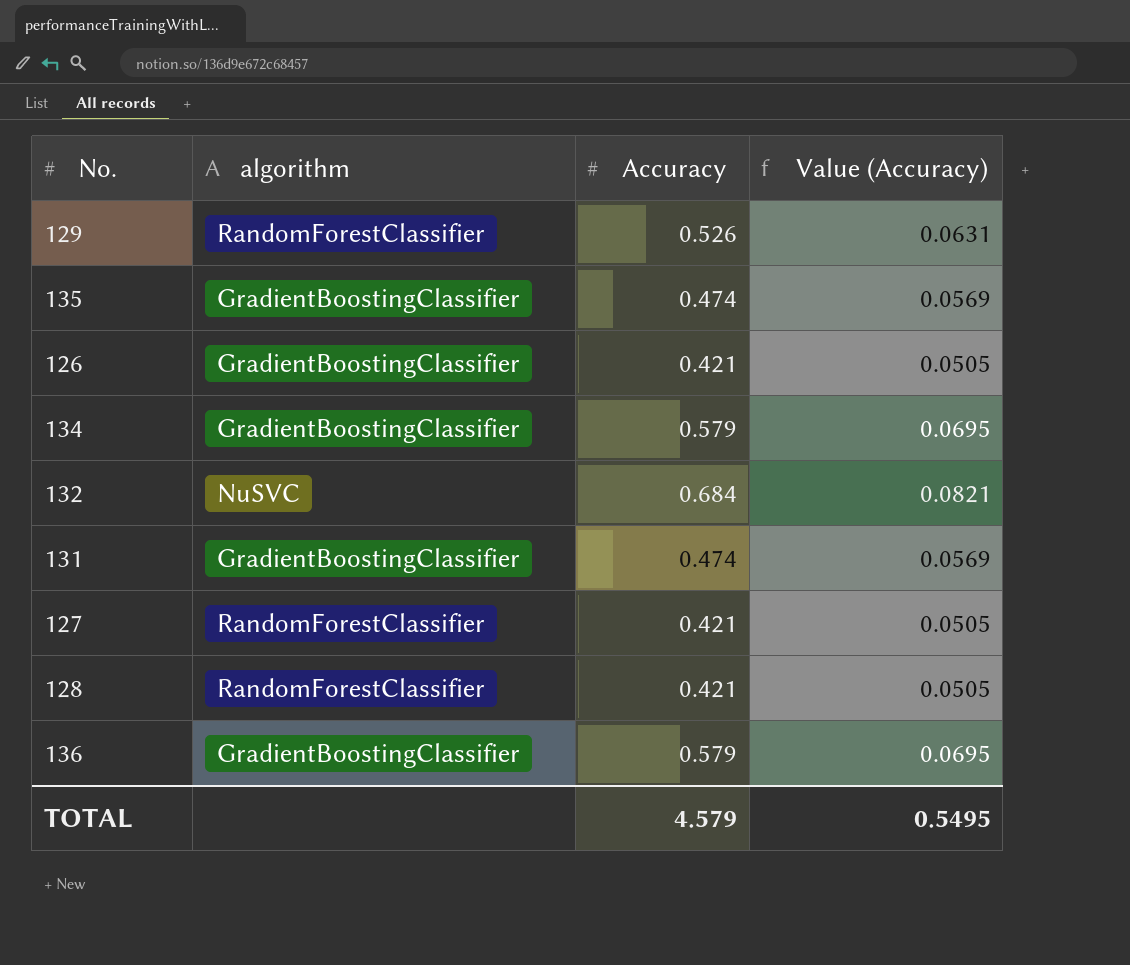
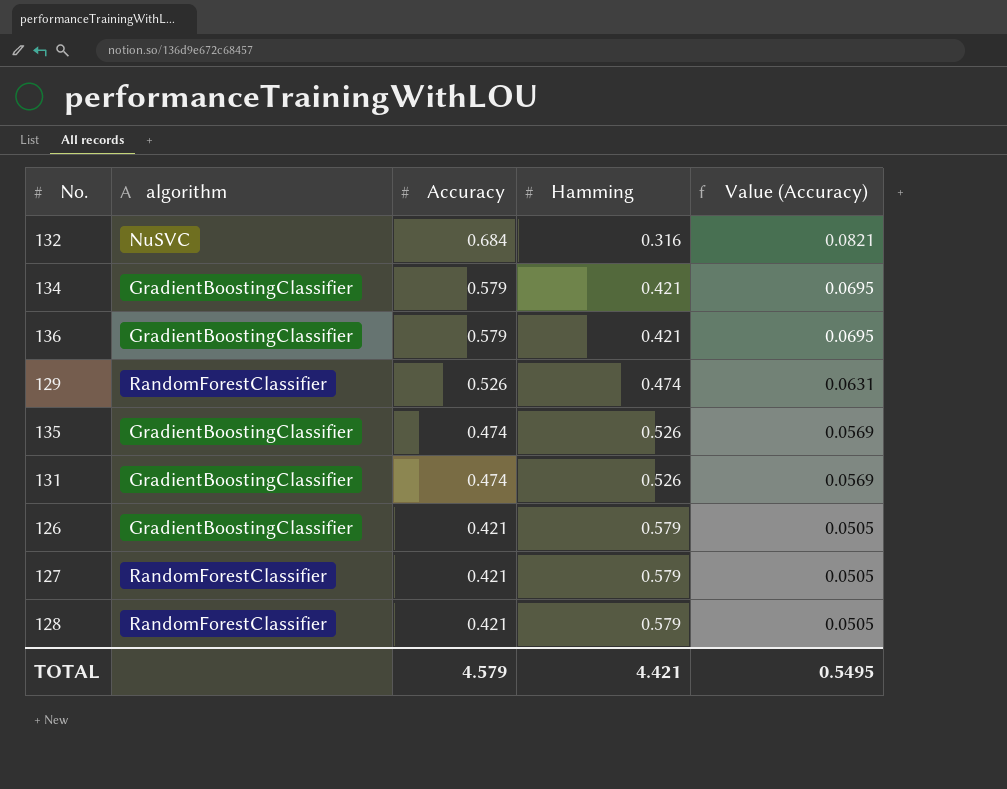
row order: none -> Accuracy descending
column Hamming | position: none -> 4

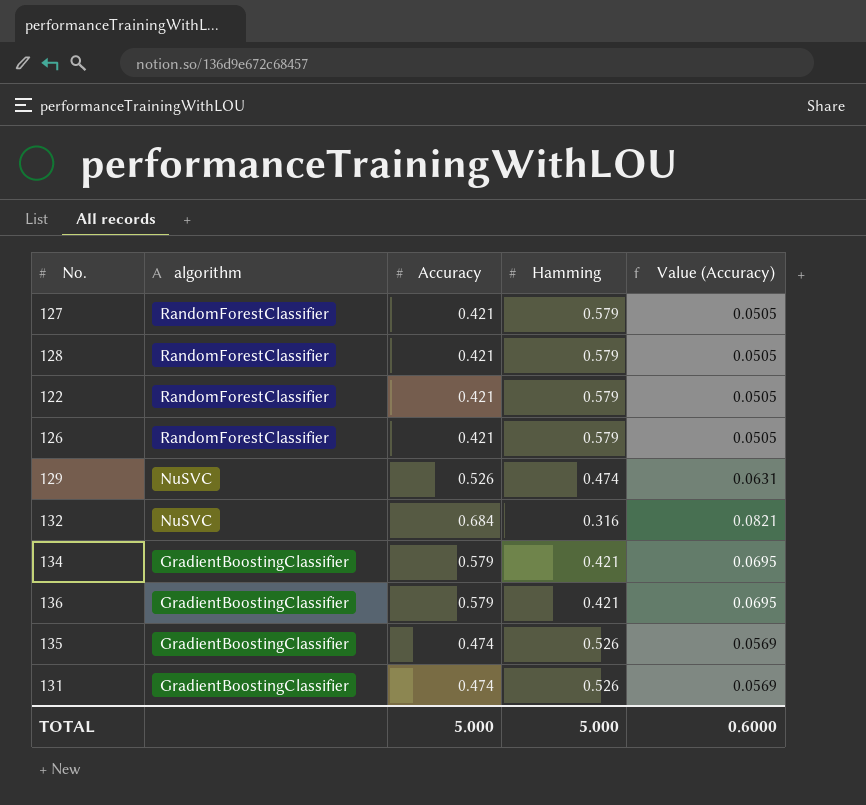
row order: Accuracy descending -> algorithm descending
row 122: none -> RandomForestClassifier | 0.421 | 0.579 | 0.0505
126 | algorithm: GradientBoostingClassifier -> RandomForestClassifier
129 | algorithm: RandomForestClassifier -> NuSVC
TOTAL | Accuracy: 4.579 -> 5.000
TOTAL | Hamming: 4.421 -> 5.000
TOTAL | Value (Accuracy): 0.5495 -> 0.6000

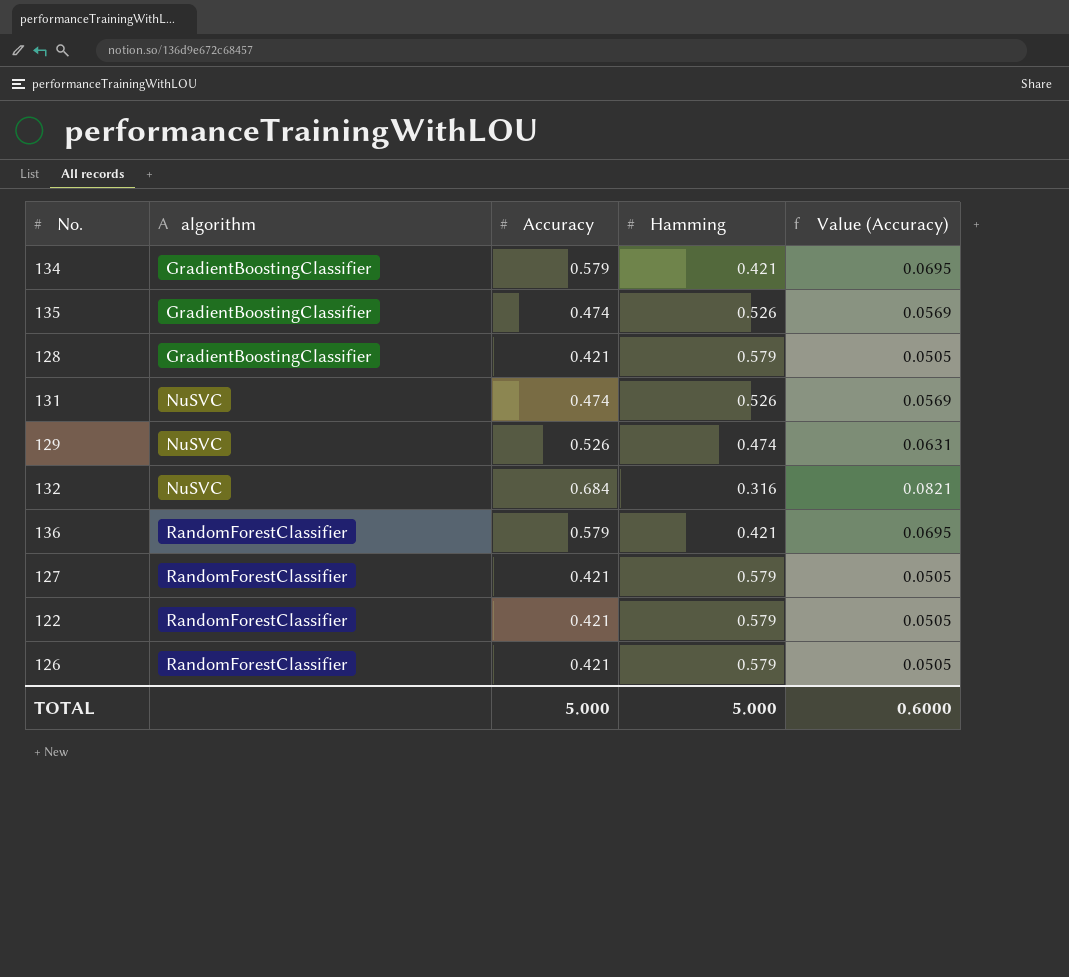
row order: algorithm descending -> algorithm ascending
128 | algorithm: RandomForestClassifier -> GradientBoostingClassifier
131 | algorithm: GradientBoostingClassifier -> NuSVC
136 | algorithm: GradientBoostingClassifier -> RandomForestClassifier

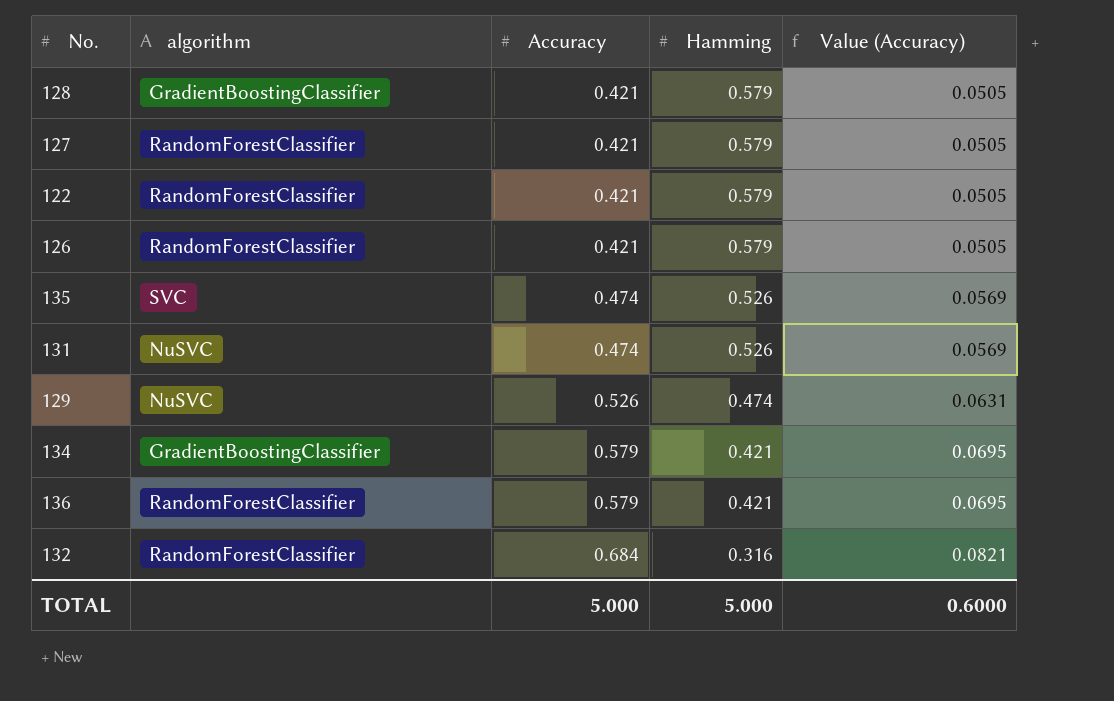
row order: algorithm ascending -> Accuracy ascending
135 | algorithm: GradientBoostingClassifier -> SVC
132 | algorithm: NuSVC -> RandomForestClassifier

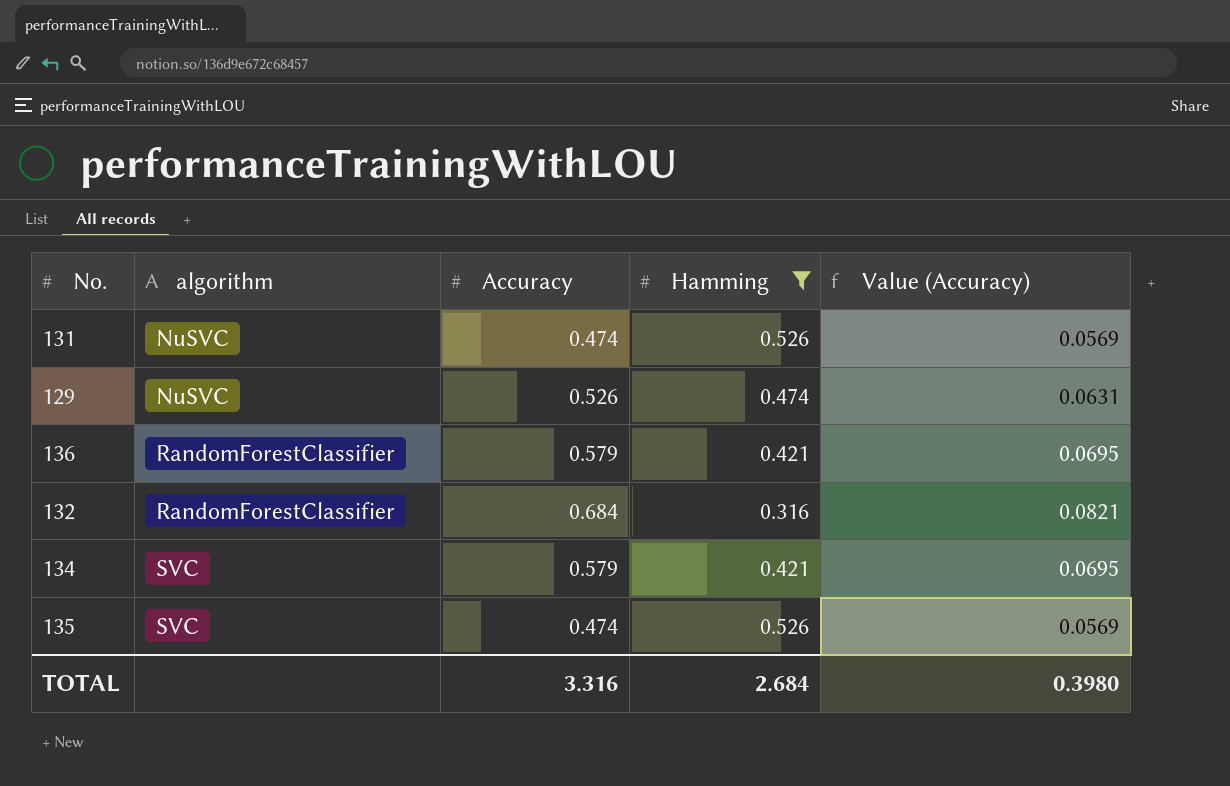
filter: none -> Hamming != 0.579
row order: Accuracy ascending -> algorithm ascending
134 | algorithm: GradientBoostingClassifier -> SVC
TOTAL | Accuracy: 5.000 -> 3.316
TOTAL | Hamming: 5.000 -> 2.684
TOTAL | Value (Accuracy): 0.6000 -> 0.3980

